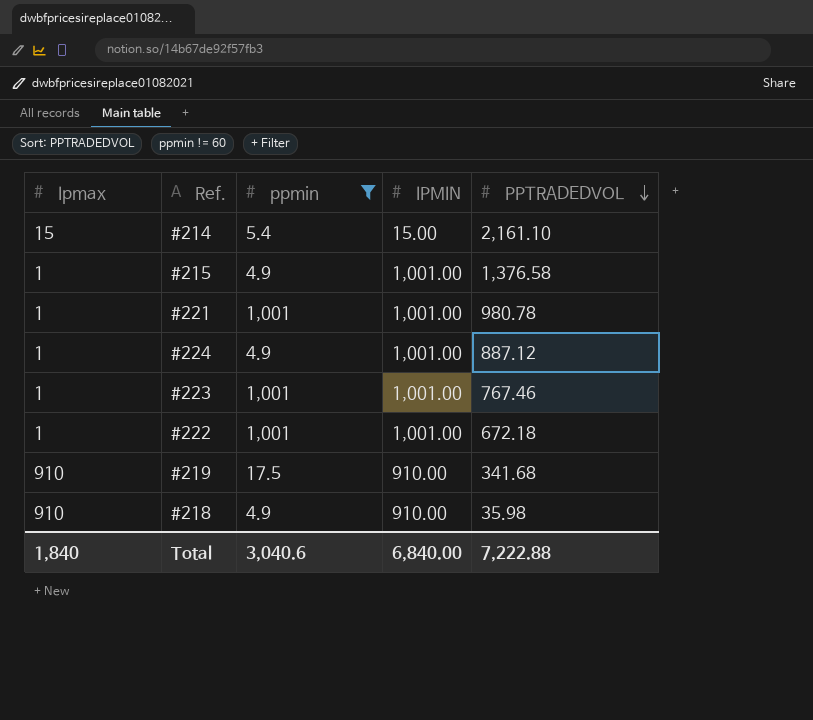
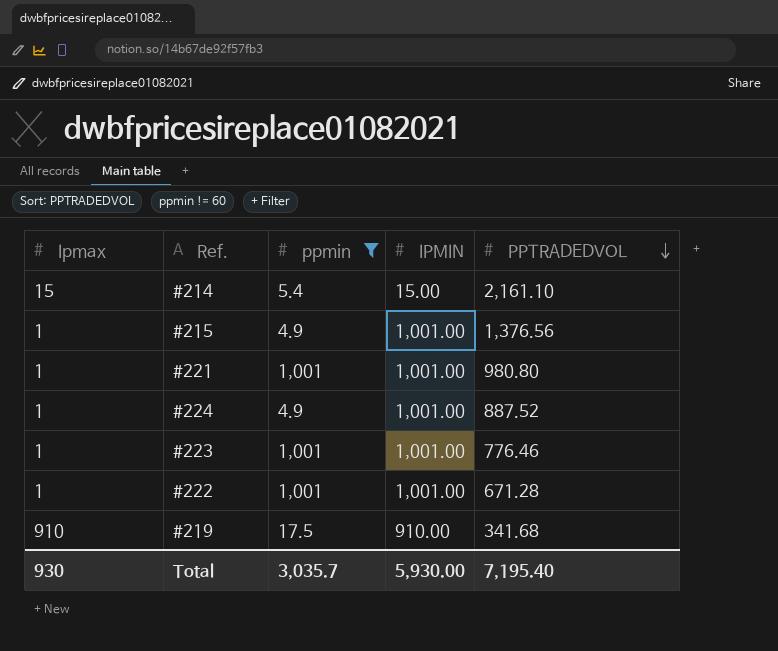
row #218: 910 | 4.9 | 910.00 | 35.98 -> none
#215 | PPTRADEDVOL: 1,376.58 -> 1,376.56
#221 | PPTRADEDVOL: 980.78 -> 980.80
#224 | PPTRADEDVOL: 887.12 -> 887.52
#223 | PPTRADEDVOL: 767.46 -> 776.46
#222 | PPTRADEDVOL: 672.18 -> 671.28
Total | Ipmax: 1,840 -> 930
Total | ppmin: 3,040.6 -> 3,035.7
Total | IPMIN: 6,840.00 -> 5,930.00
Total | PPTRADEDVOL: 7,222.88 -> 7,195.40

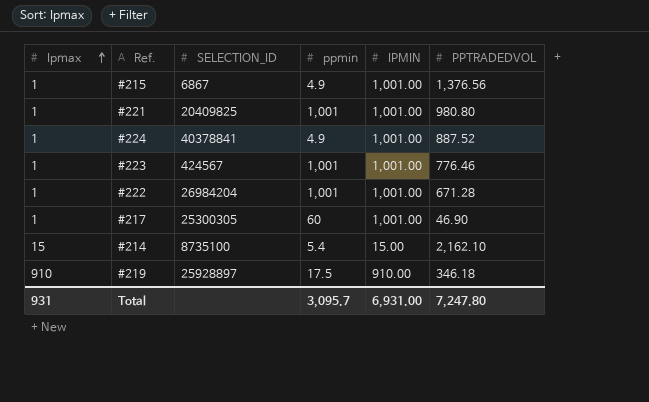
filter: ppmin != 60 -> none
row order: PPTRADEDVOL descending -> Ipmax ascending
column SELECTION_ID | position: none -> 3
#214 | PPTRADEDVOL: 2,161.10 -> 2,162.10
#219 | PPTRADEDVOL: 341.68 -> 346.18
Total | Ipmax: 930 -> 931
Total | ppmin: 3,035.7 -> 3,095.7
Total | IPMIN: 5,930.00 -> 6,931.00
Total | PPTRADEDVOL: 7,195.40 -> 7,247.80

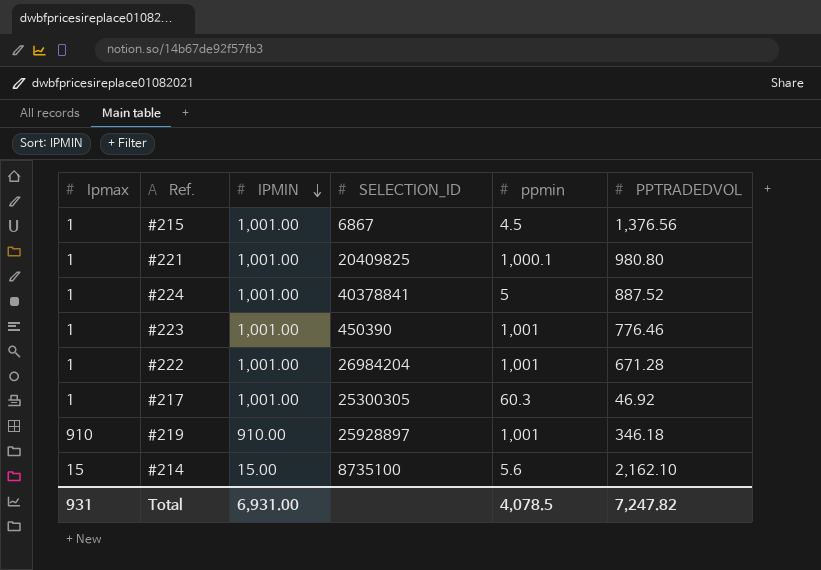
row order: Ipmax ascending -> IPMIN descending
column IPMIN | position: 5 -> 3
#215 | ppmin: 4.9 -> 4.5
#221 | ppmin: 1,001 -> 1,000.1
#224 | ppmin: 4.9 -> 5
#223 | SELECTION_ID: 424567 -> 450390
#217 | ppmin: 60 -> 60.3
#217 | PPTRADEDVOL: 46.90 -> 46.92
#219 | ppmin: 17.5 -> 1,001
#214 | ppmin: 5.4 -> 5.6
Total | ppmin: 3,095.7 -> 4,078.5
Total | PPTRADEDVOL: 7,247.80 -> 7,247.82

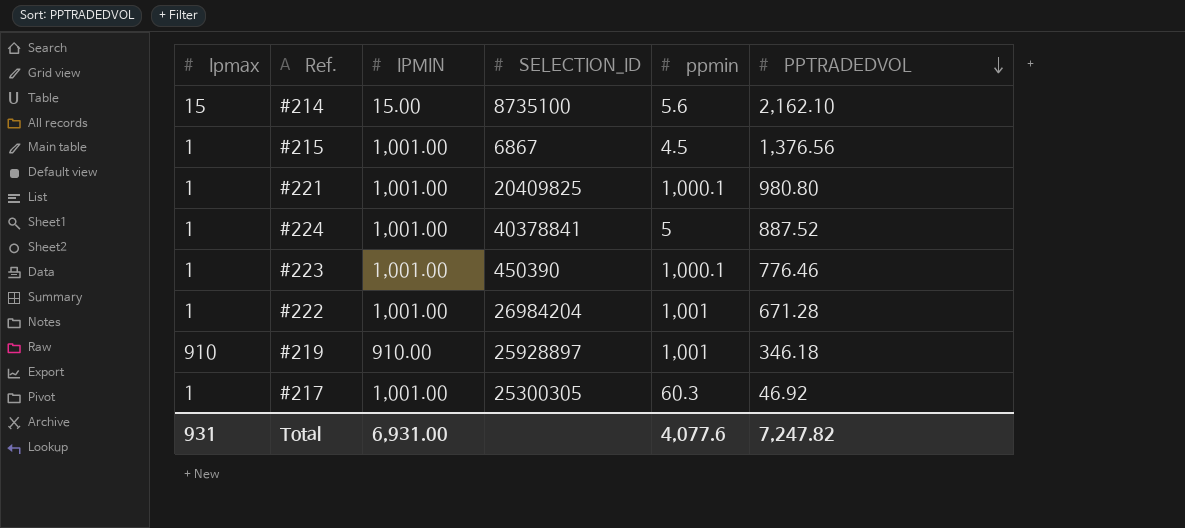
row order: IPMIN descending -> PPTRADEDVOL descending
#223 | ppmin: 1,001 -> 1,000.1
Total | ppmin: 4,078.5 -> 4,077.6

